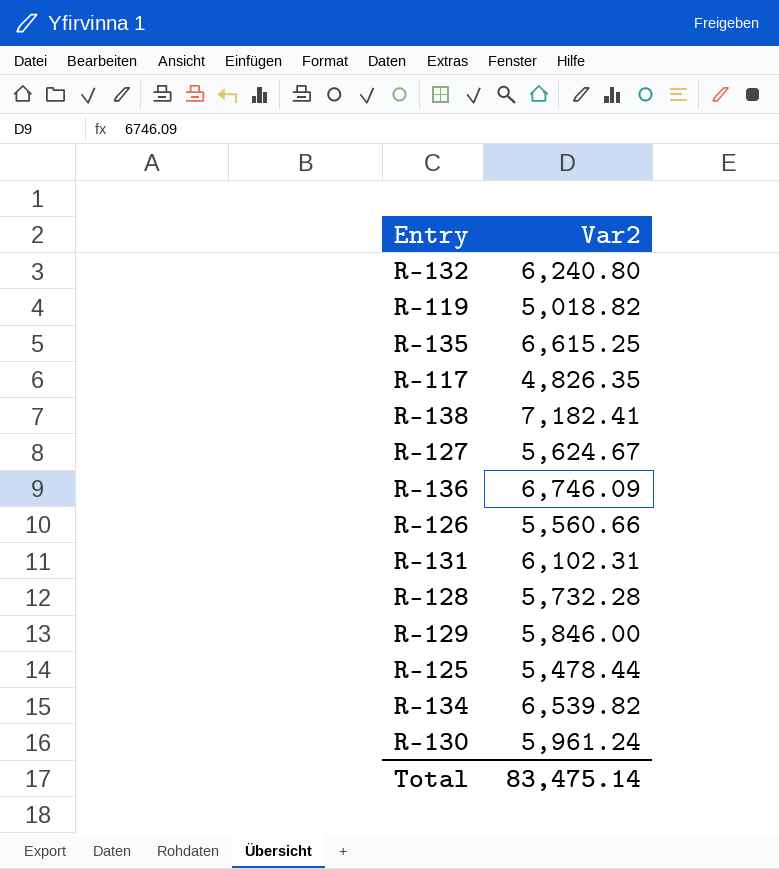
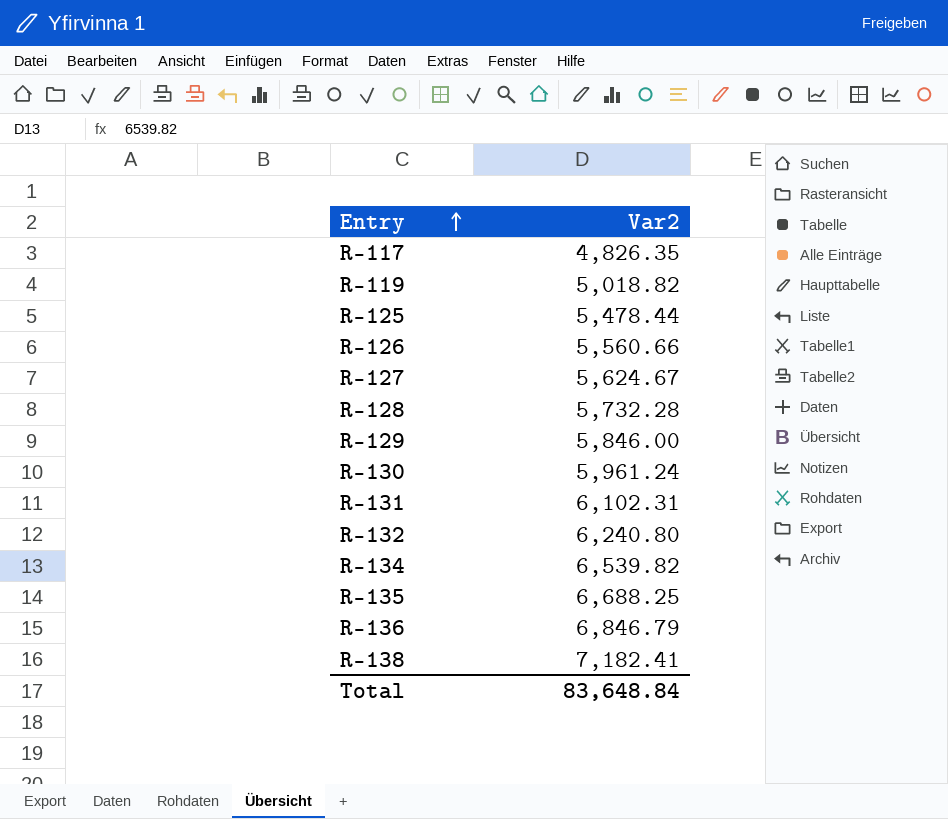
row order: none -> Entry ascending
R-135 | Var2: 6,615.25 -> 6,688.25
R-136 | Var2: 6,746.09 -> 6,846.79
Total | Var2: 83,475.14 -> 83,648.84

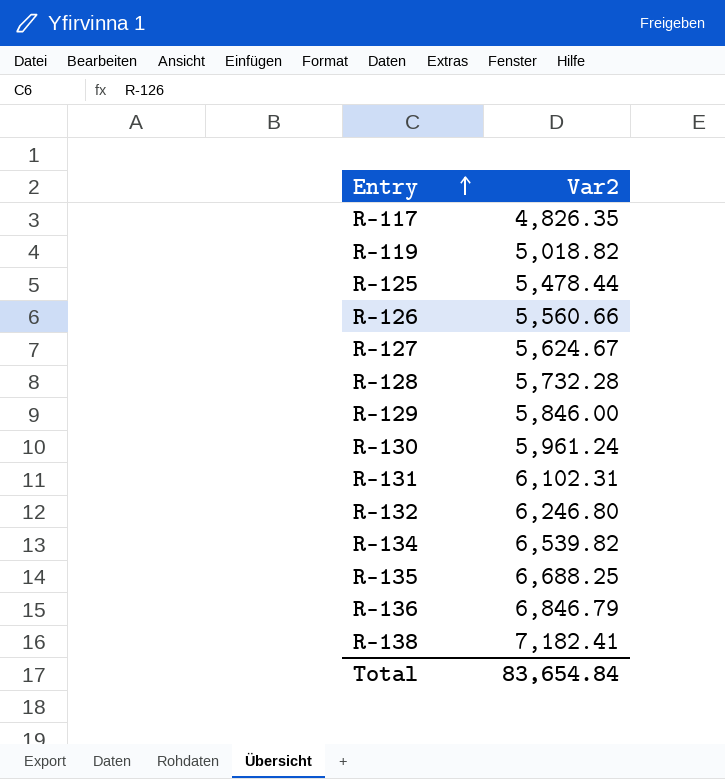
R-132 | Var2: 6,240.80 -> 6,246.80
Total | Var2: 83,648.84 -> 83,654.84

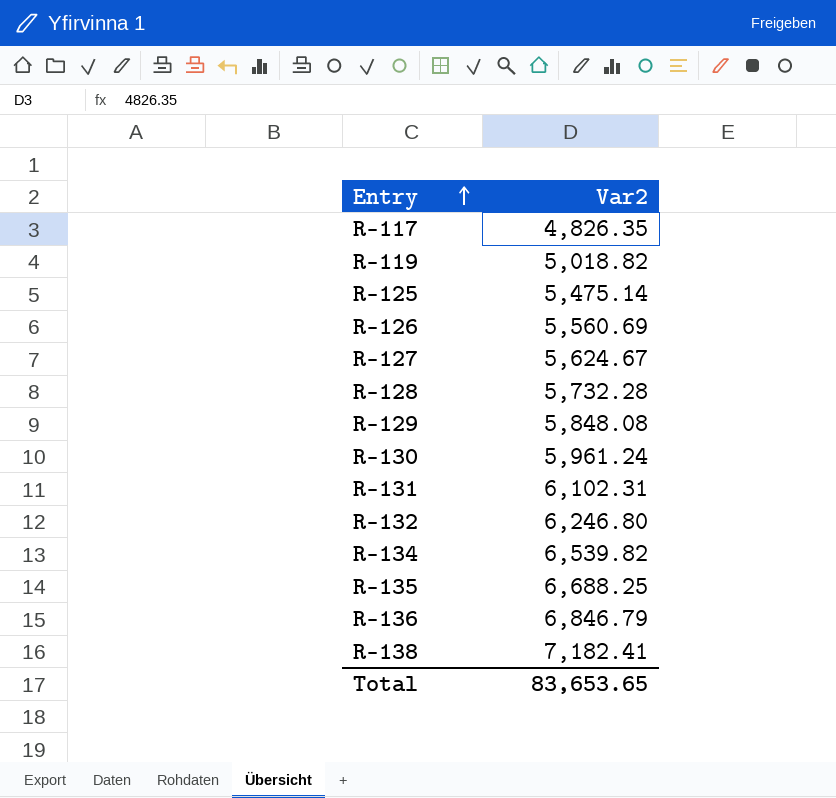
R-125 | Var2: 5,478.44 -> 5,475.14
R-126 | Var2: 5,560.66 -> 5,560.69
R-129 | Var2: 5,846.00 -> 5,848.08
Total | Var2: 83,654.84 -> 83,653.65

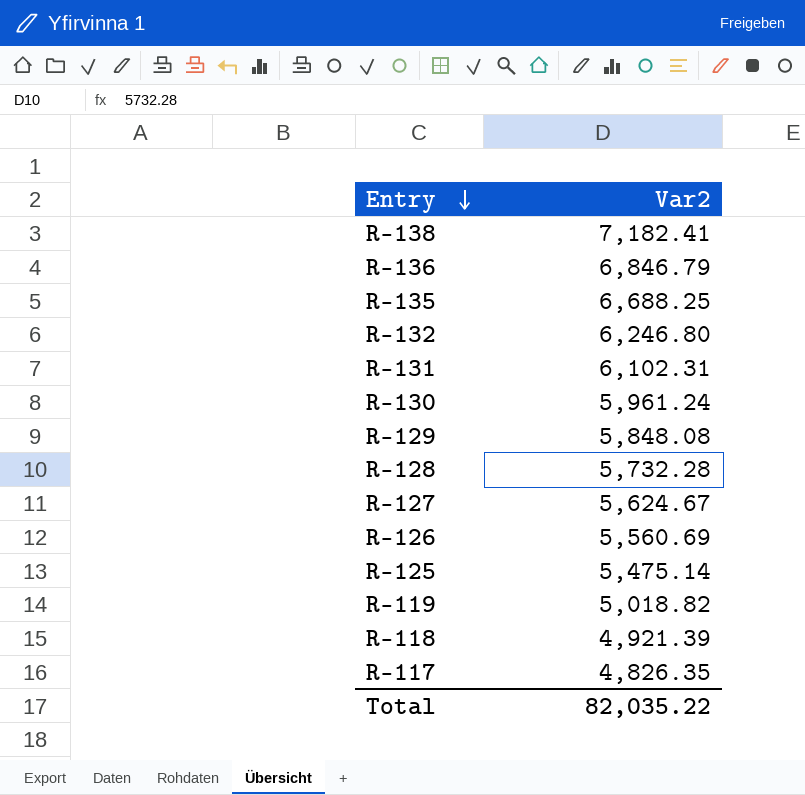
row order: Entry ascending -> Entry descending
row R-134: 6,539.82 -> none
row R-118: none -> 4,921.39
Total | Var2: 83,653.65 -> 82,035.22

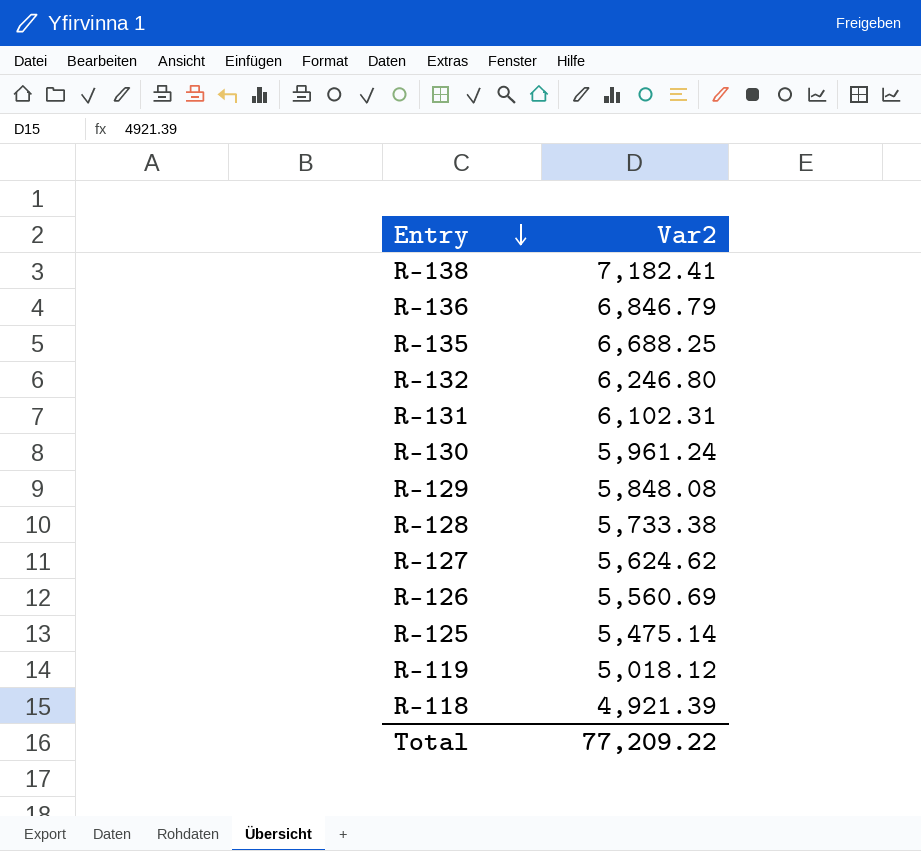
row R-117: 4,826.35 -> none
R-128 | Var2: 5,732.28 -> 5,733.38
R-127 | Var2: 5,624.67 -> 5,624.62
R-119 | Var2: 5,018.82 -> 5,018.12
Total | Var2: 82,035.22 -> 77,209.22

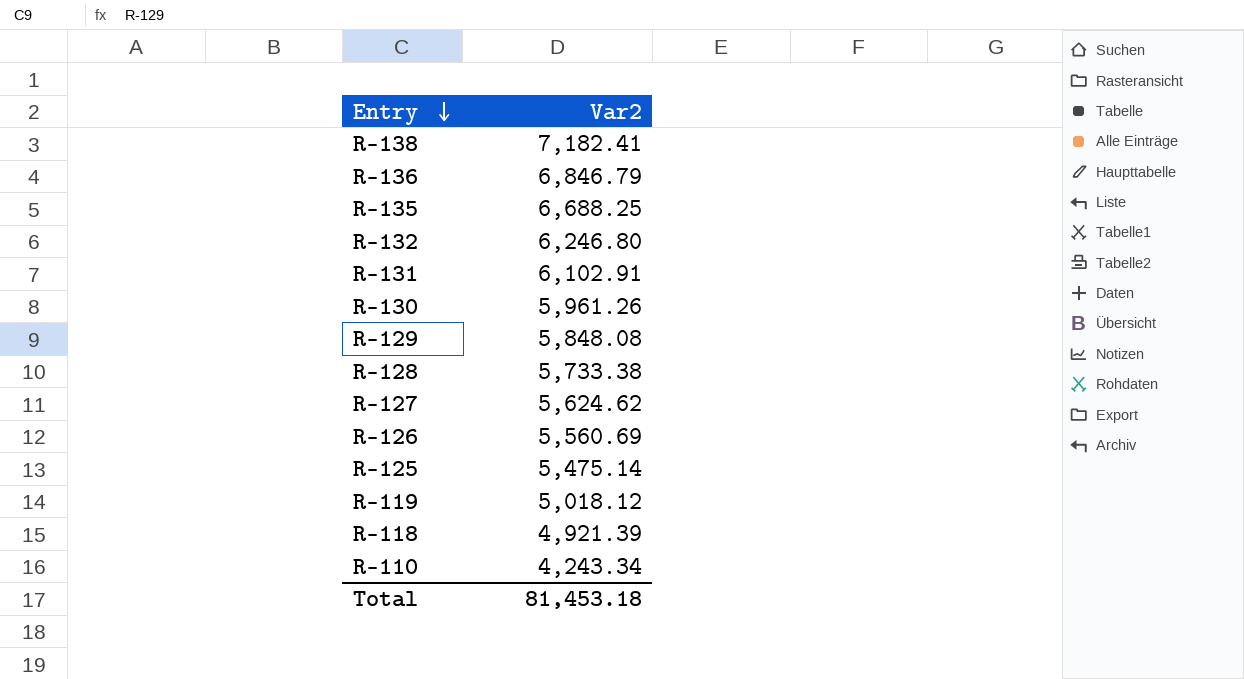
R-131 | Var2: 6,102.31 -> 6,102.91
R-130 | Var2: 5,961.24 -> 5,961.26
row R-110: none -> 4,243.34
Total | Var2: 77,209.22 -> 81,453.18

